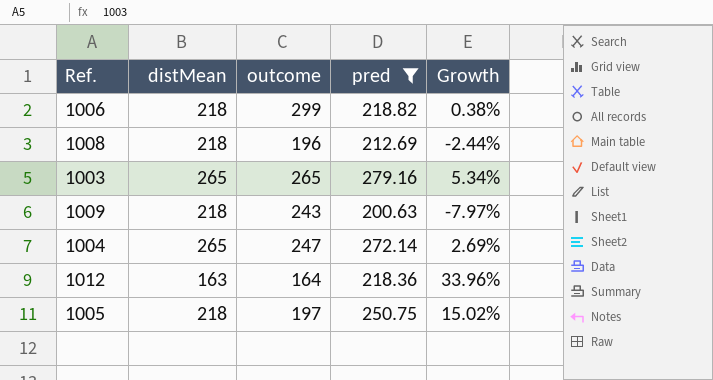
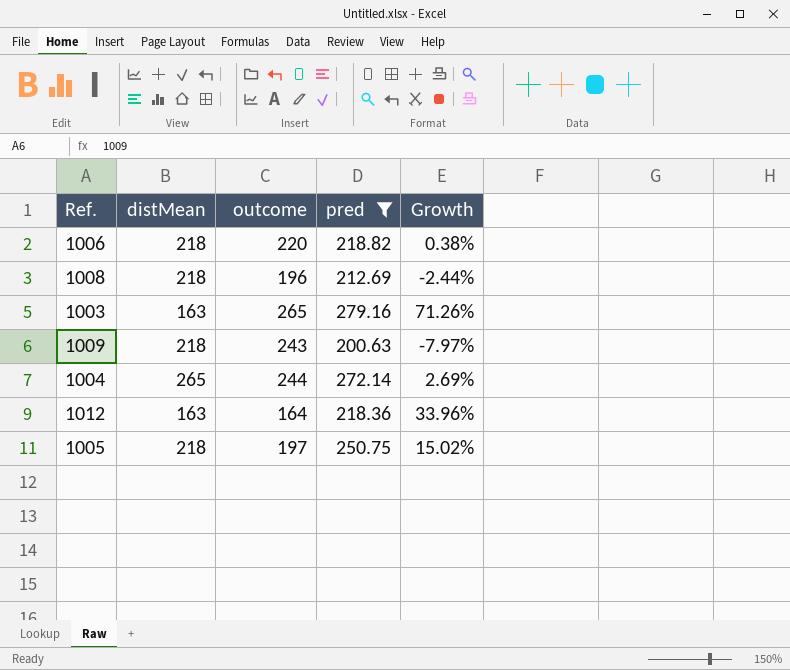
1006 | outcome: 299 -> 220
1003 | distMean: 265 -> 163
1003 | Growth: 5.34% -> 71.26%
1004 | outcome: 247 -> 244

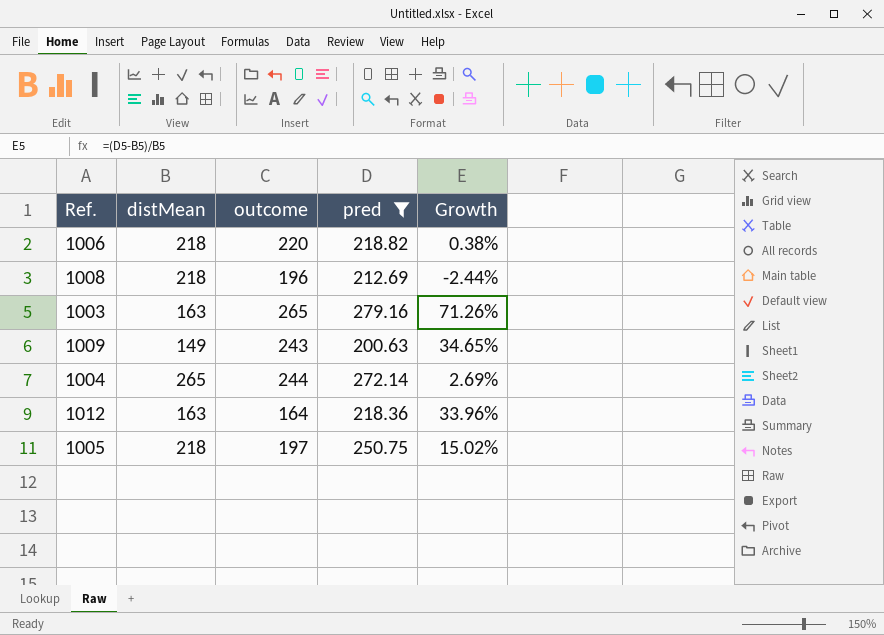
1009 | distMean: 218 -> 149
1009 | Growth: -7.97% -> 34.65%

